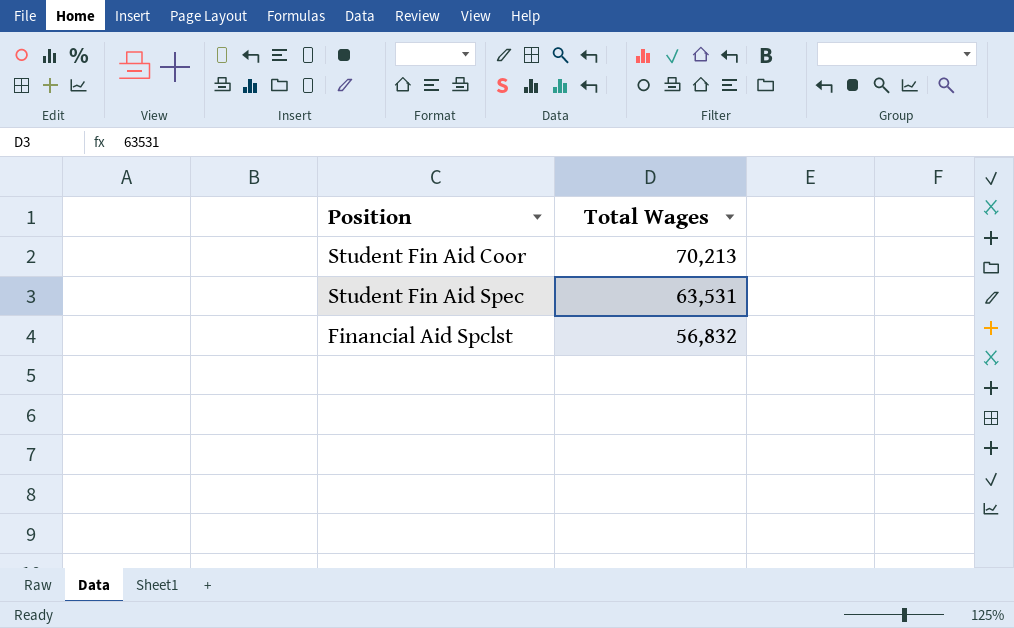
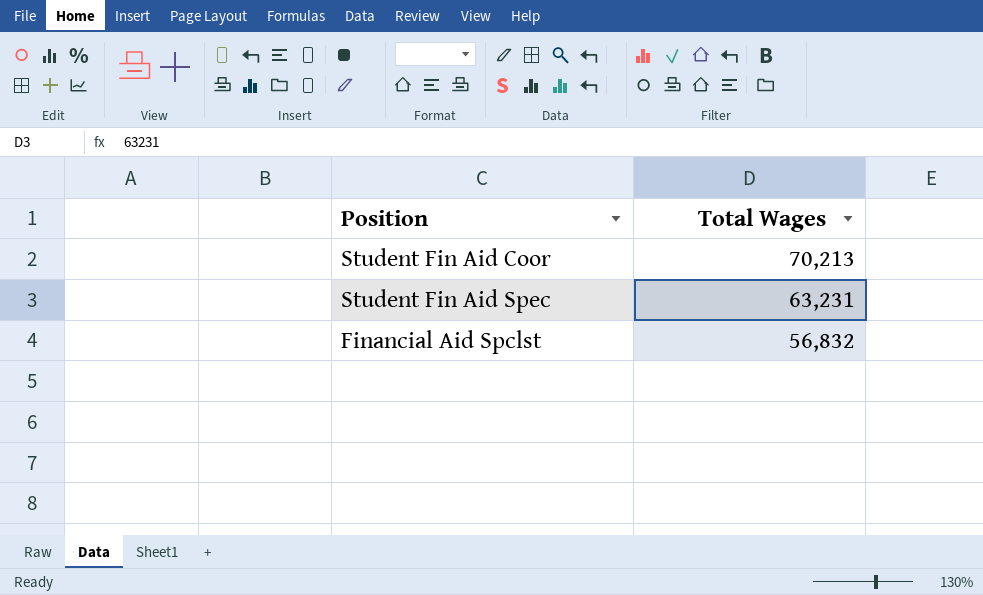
Student Fin Aid Spec | Total Wages: 63,531 -> 63,231

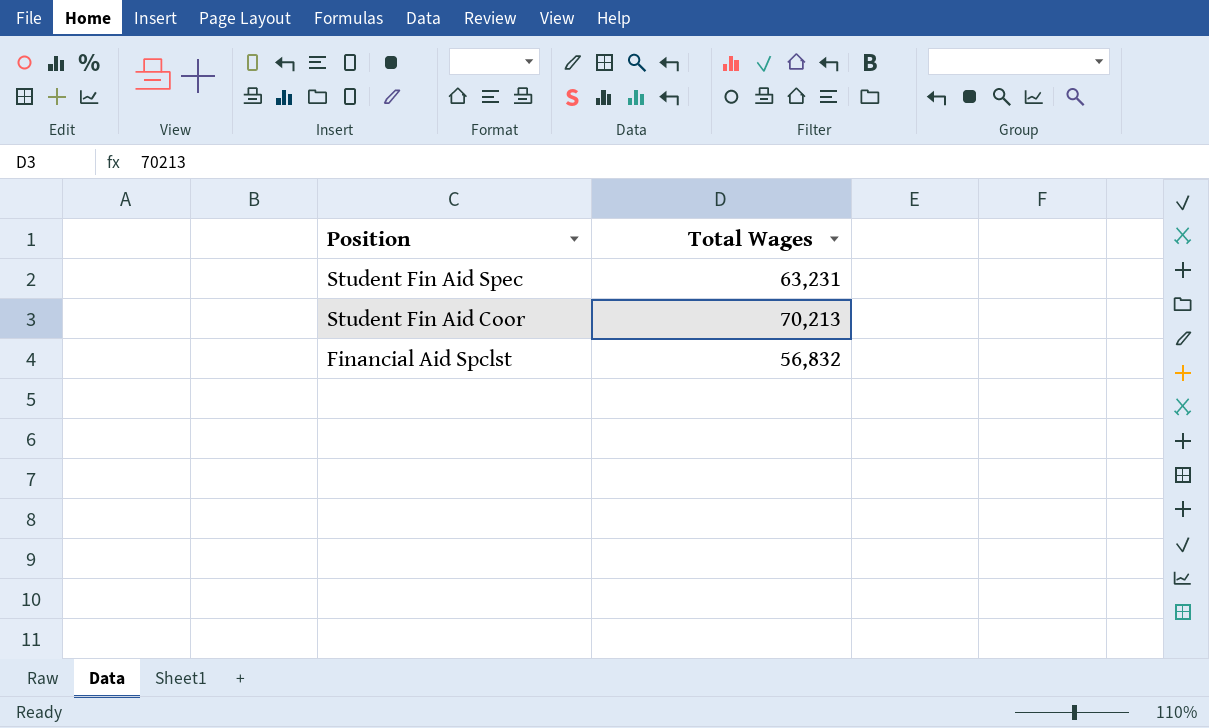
row order: Total Wages descending -> Position descending

